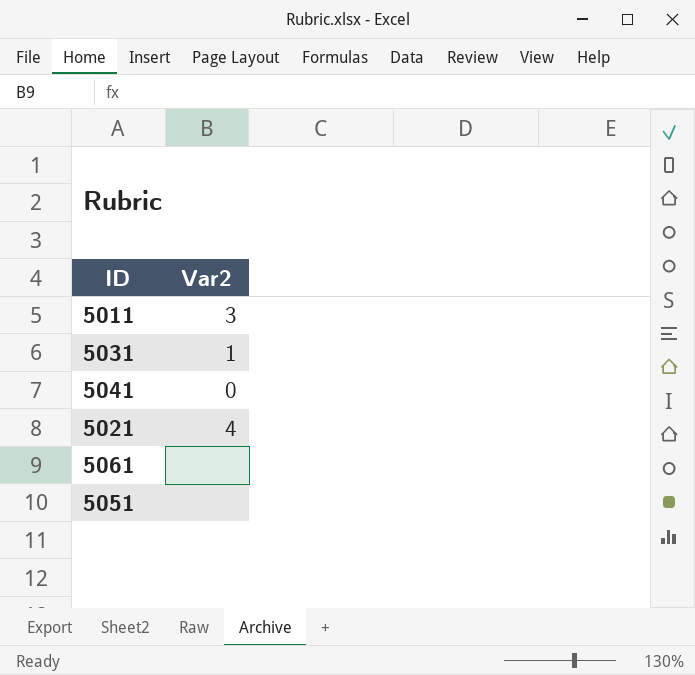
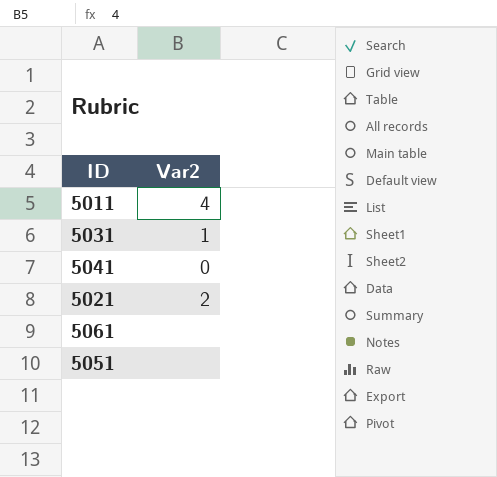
5011 | Var2: 3 -> 4
5021 | Var2: 4 -> 2

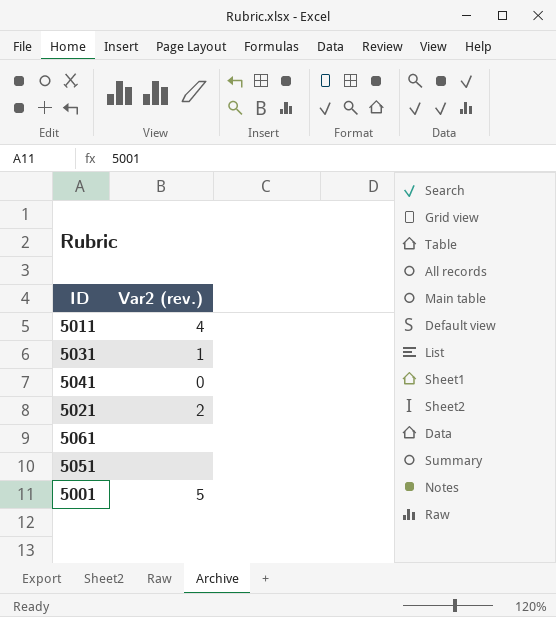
column name: Var2 -> Var2 (rev.)
row 5001: none -> 5

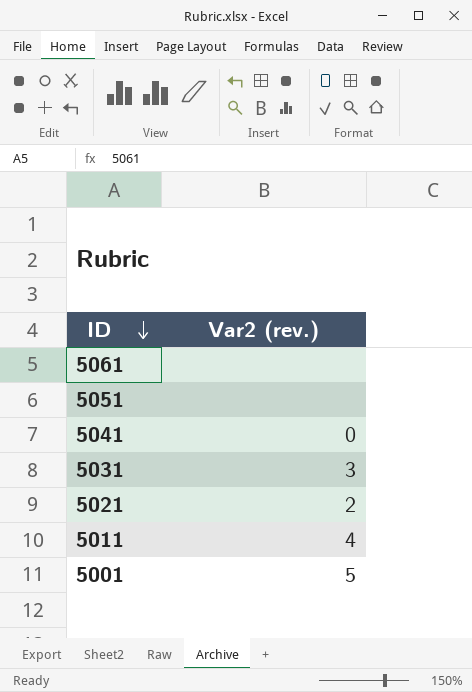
row order: none -> ID descending
5031 | Var2 (rev.): 1 -> 3

